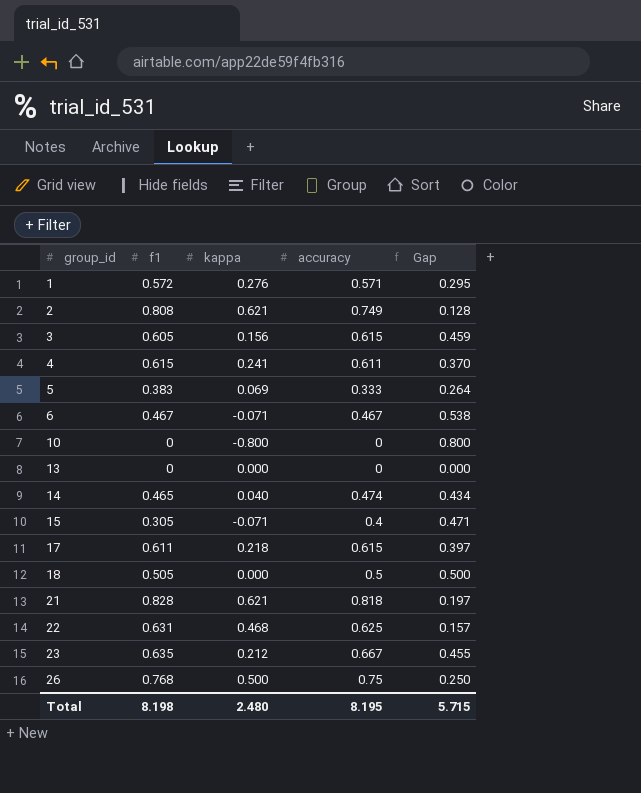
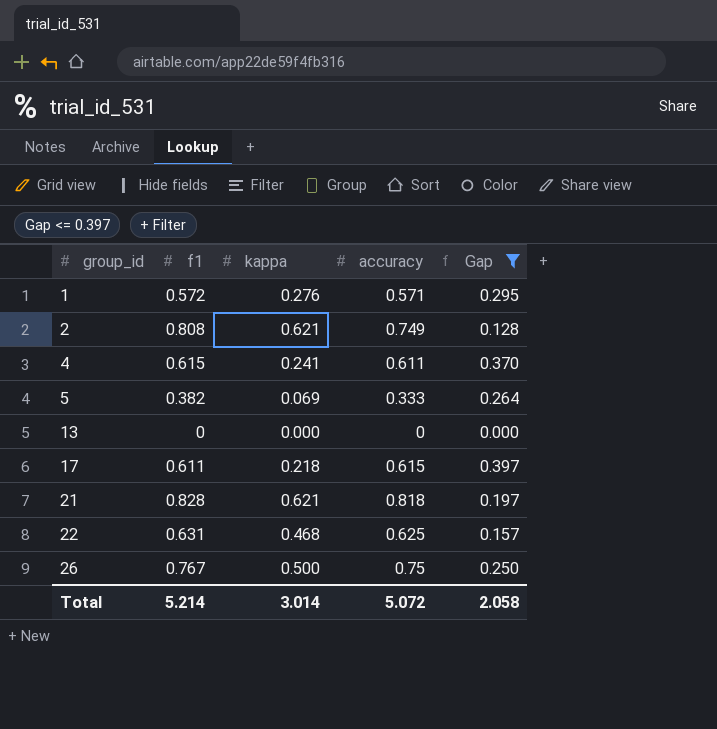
filter: none -> Gap <= 0.397
5 | f1: 0.383 -> 0.382
26 | f1: 0.768 -> 0.767
Total | f1: 8.198 -> 5.214
Total | kappa: 2.480 -> 3.014
Total | accuracy: 8.195 -> 5.072
Total | Gap: 5.715 -> 2.058

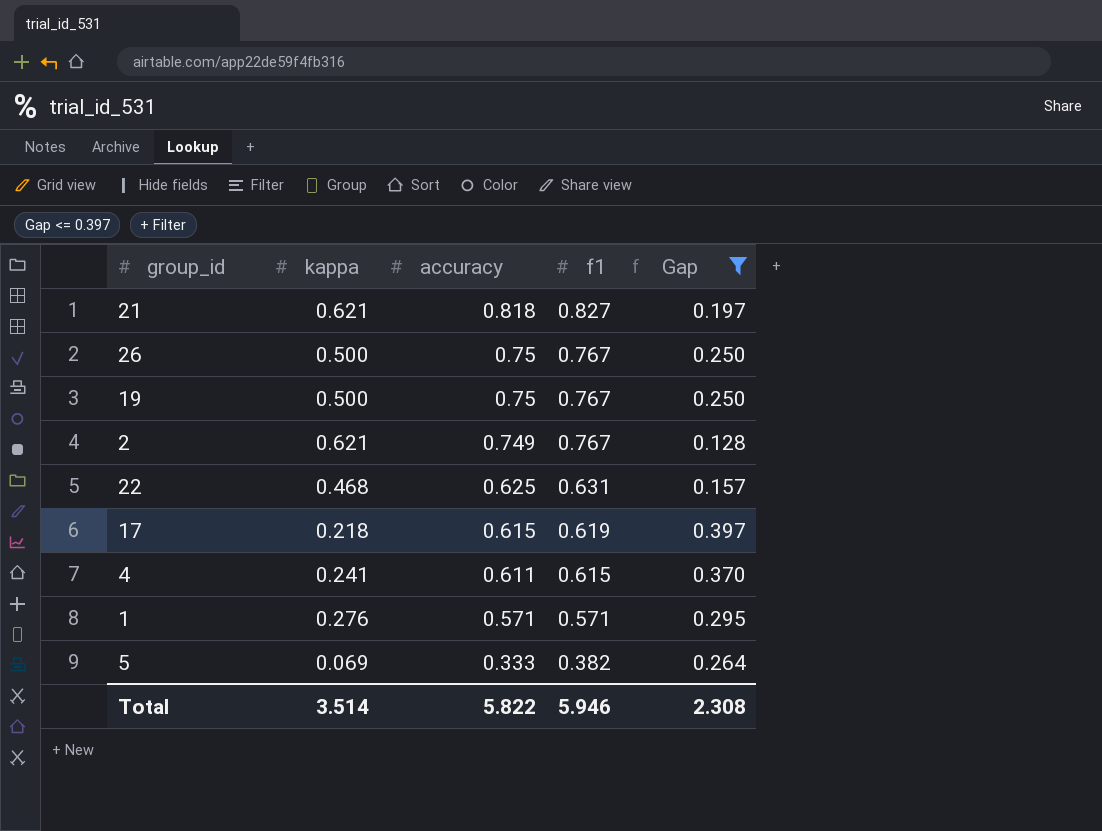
row order: group_id ascending -> accuracy descending
column f1 | position: 2 -> 4
row 13: 0 | 0.000 | 0 | 0.000 -> none
21 | f1: 0.828 -> 0.827
row 19: none -> 0.500 | 0.75 | 0.767 | 0.250
2 | f1: 0.808 -> 0.767
17 | f1: 0.611 -> 0.619
1 | f1: 0.572 -> 0.571
Total | kappa: 3.014 -> 3.514
Total | accuracy: 5.072 -> 5.822
Total | f1: 5.214 -> 5.946
Total | Gap: 2.058 -> 2.308

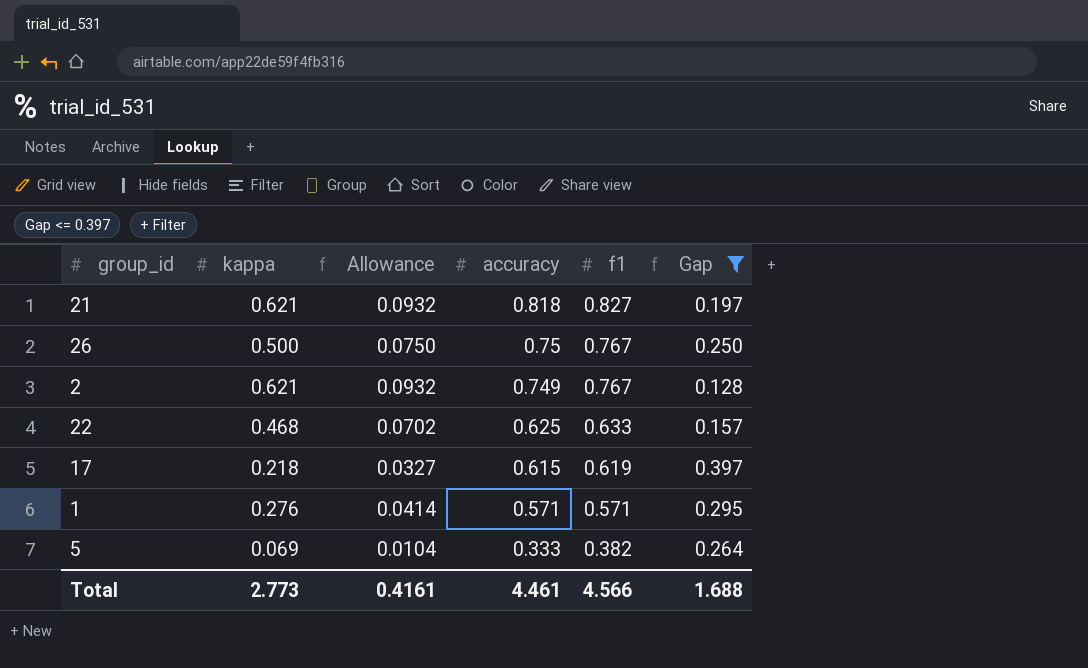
column Allowance | formula: none -> [kappa] * 0.15
row 19: 0.500 | 0.75 | 0.767 | 0.250 -> none
row 4: 0.241 | 0.611 | 0.615 | 0.370 -> none
22 | f1: 0.631 -> 0.633
Total | kappa: 3.514 -> 2.773
Total | accuracy: 5.822 -> 4.461
Total | f1: 5.946 -> 4.566
Total | Gap: 2.308 -> 1.688

